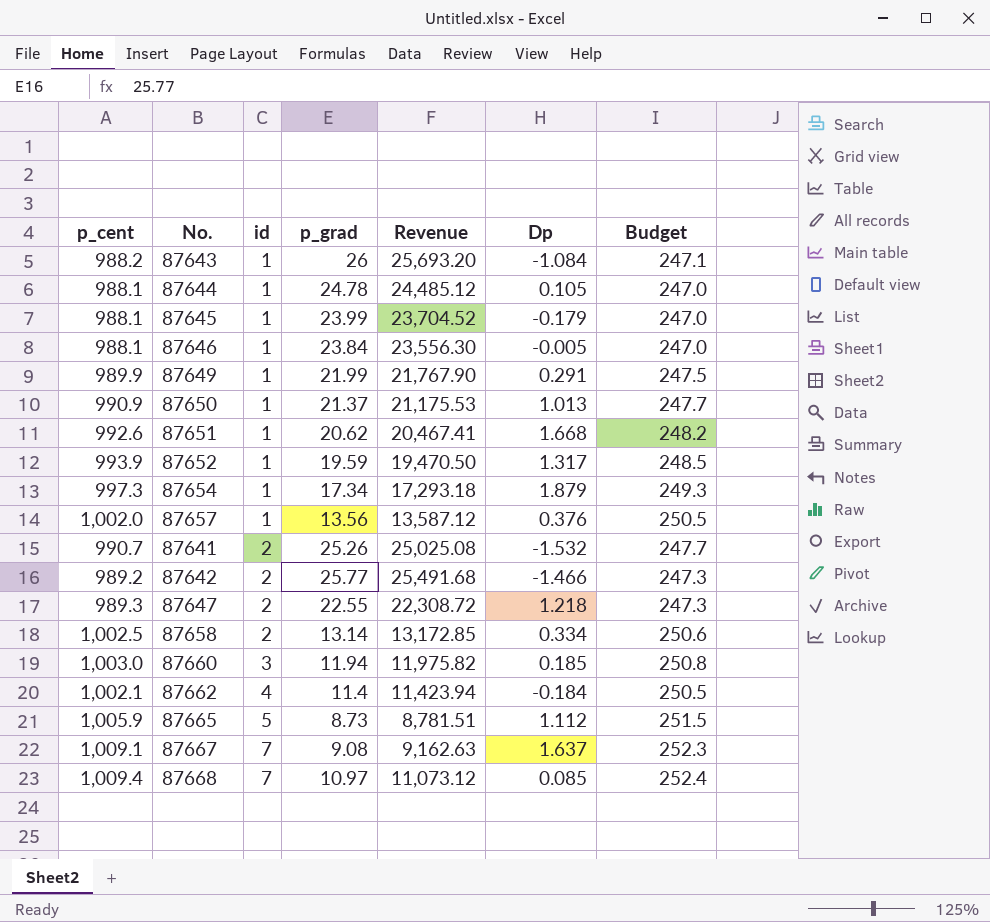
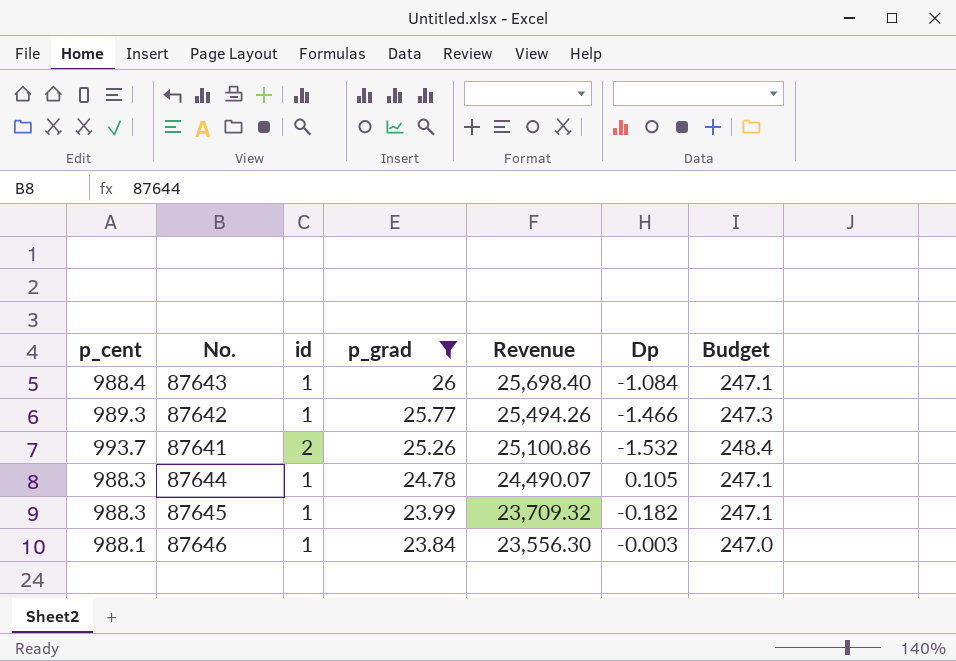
filter: none -> p_grad >= 23.84
row order: id ascending -> p_grad descending
87643 | p_cent: 988.2 -> 988.4
87643 | Revenue: 25,693.20 -> 25,698.40
87642 | p_cent: 989.2 -> 989.3
87642 | id: 2 -> 1
87642 | Revenue: 25,491.68 -> 25,494.26
87641 | p_cent: 990.7 -> 993.7
87641 | Revenue: 25,025.08 -> 25,100.86
87641 | Budget: 247.7 -> 248.4
87644 | p_cent: 988.1 -> 988.3
87644 | Revenue: 24,485.12 -> 24,490.07
87644 | Budget: 247.0 -> 247.1
87645 | p_cent: 988.1 -> 988.3
87645 | Revenue: 23,704.52 -> 23,709.32
87645 | Dp: -0.179 -> -0.182
87645 | Budget: 247.0 -> 247.1
87646 | Dp: -0.005 -> -0.003

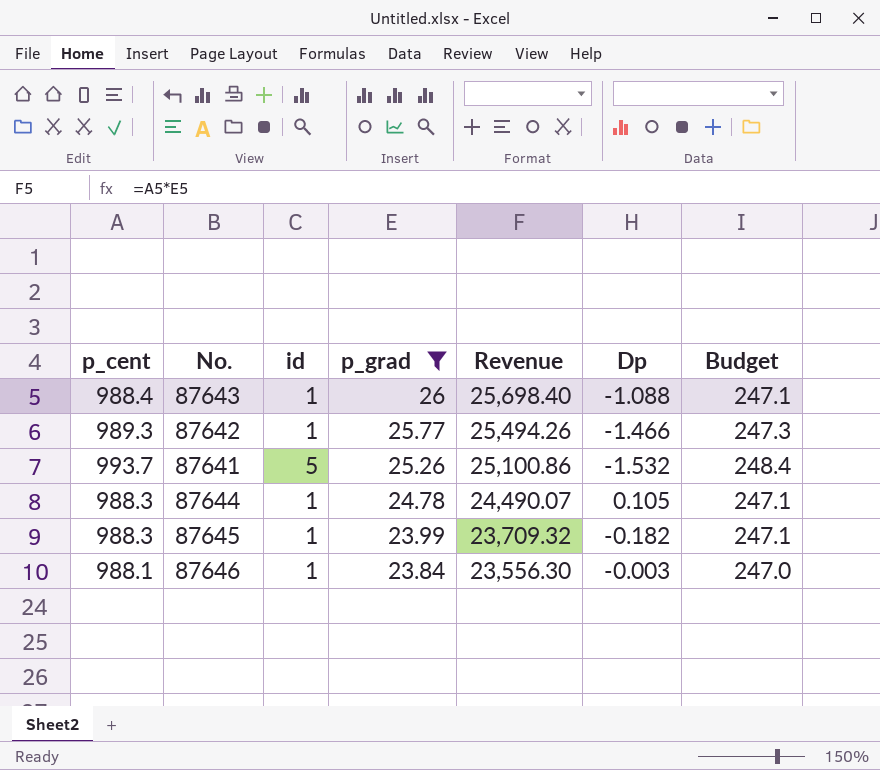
87643 | Dp: -1.084 -> -1.088
87641 | id: 2 -> 5

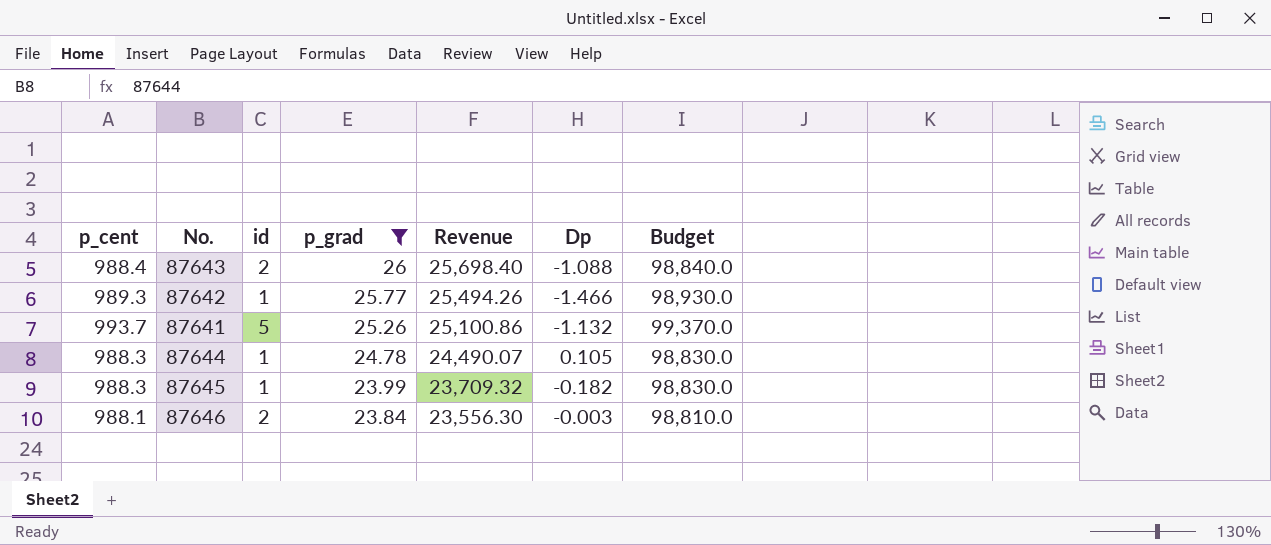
column Budget | formula: [p_cent] * 0.25 -> [p_cent] * 100
87643 | id: 1 -> 2
87641 | Dp: -1.532 -> -1.132
87646 | id: 1 -> 2

